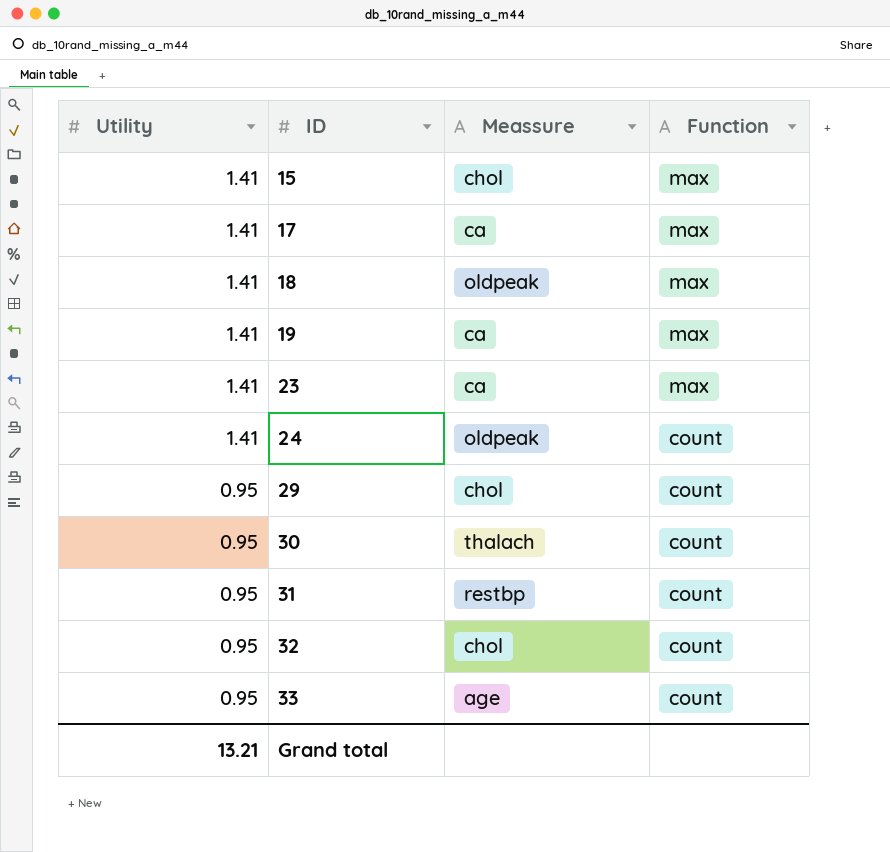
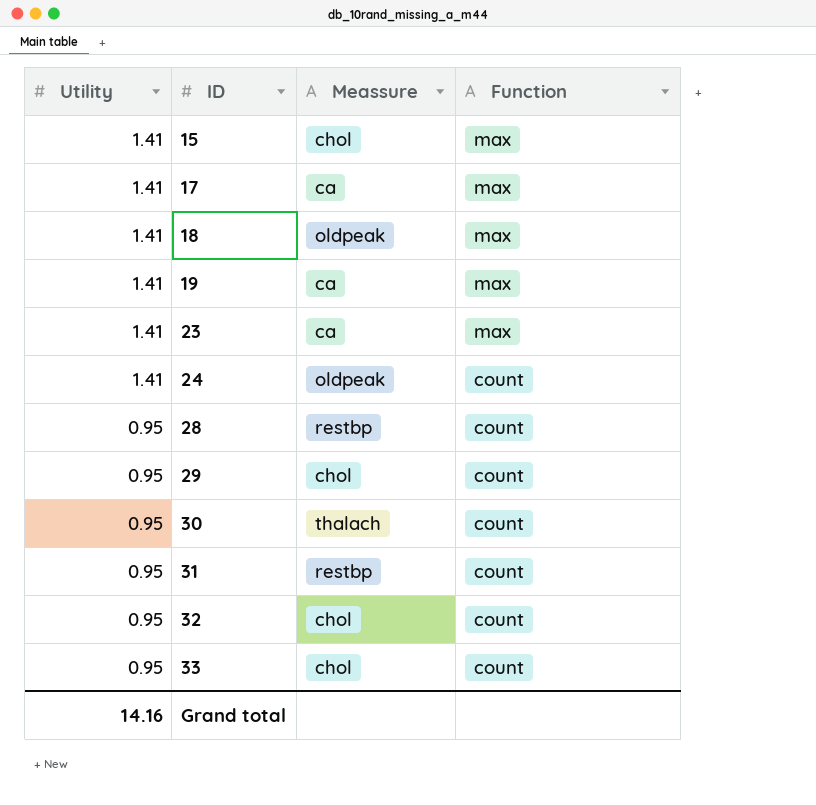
row 28: none -> 0.95 | restbp | count
33 | Meassure: age -> chol
Grand total | Utility: 13.21 -> 14.16

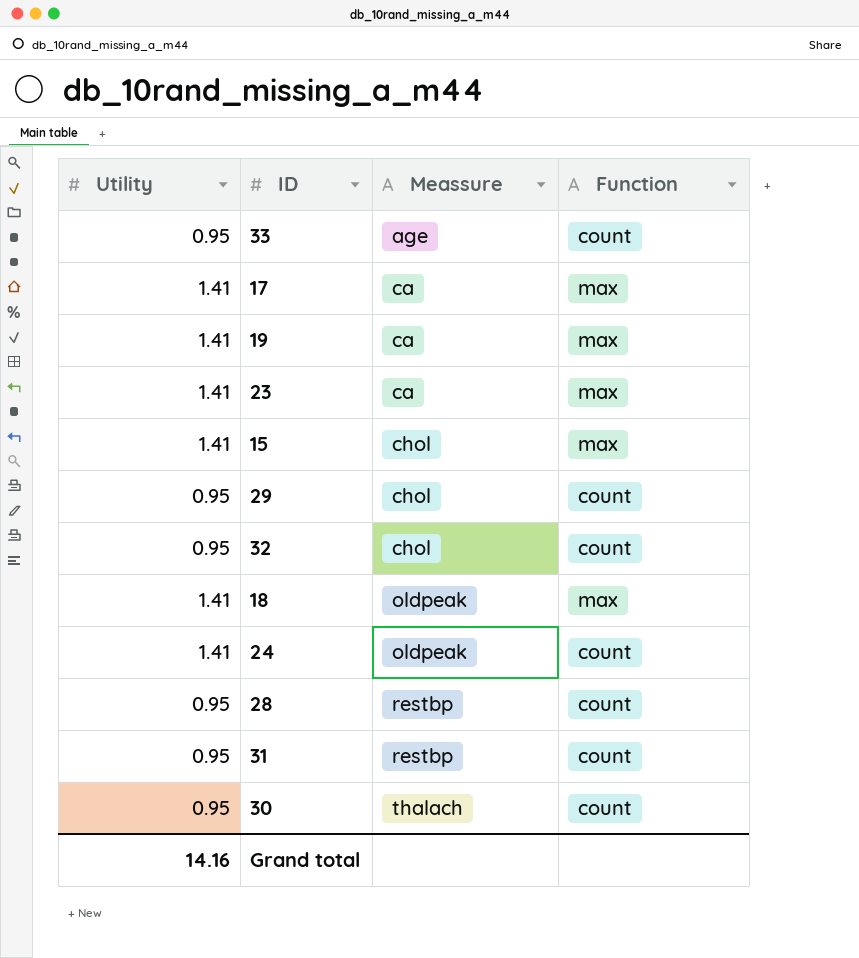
row order: Utility descending -> Meassure ascending
33 | Meassure: chol -> age

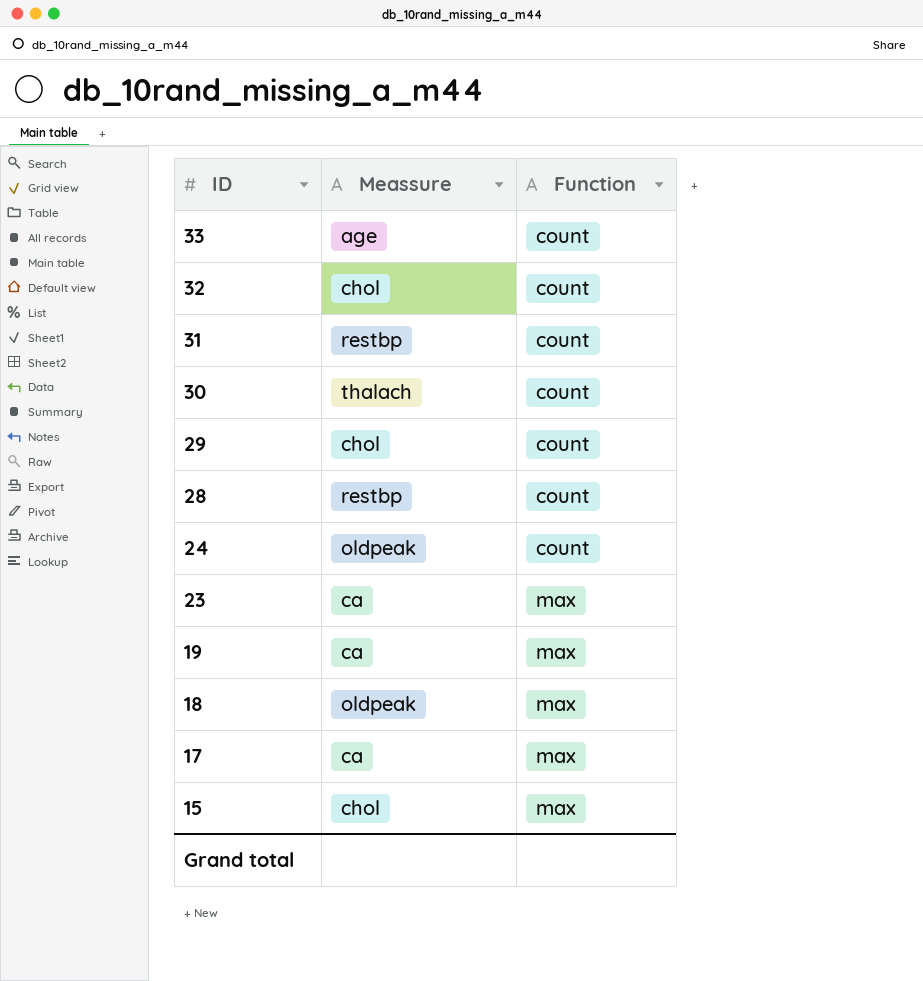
row order: Meassure ascending -> ID descending
column Utility | position: 1 -> none

